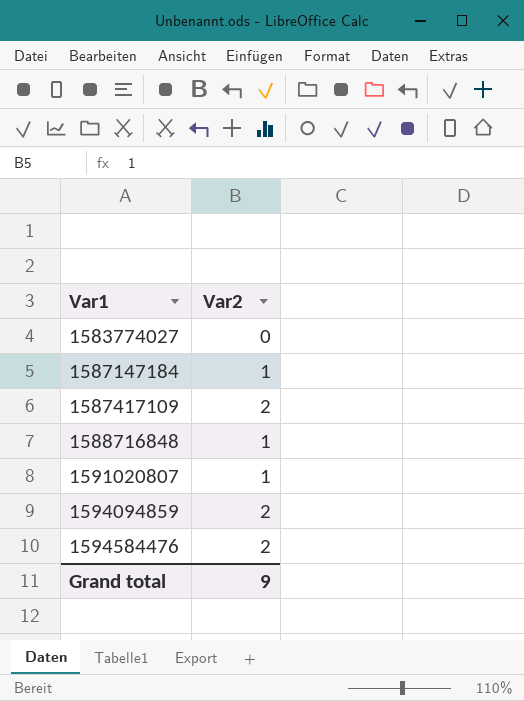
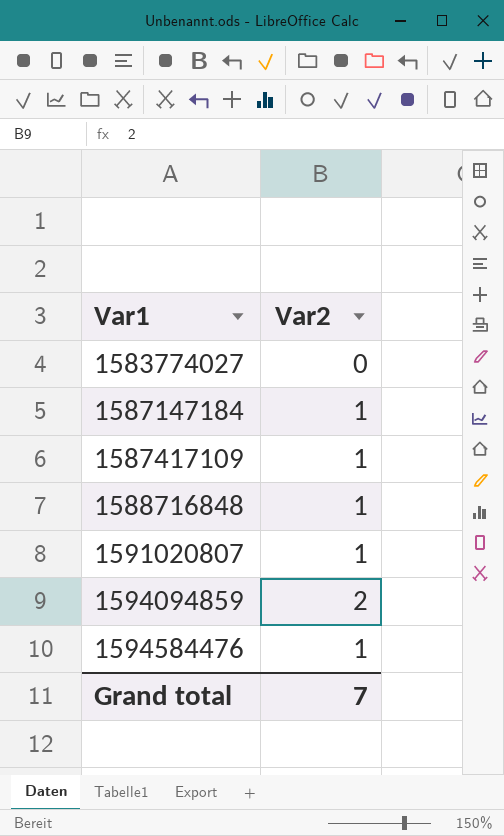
1587417109 | Var2: 2 -> 1
1594584476 | Var2: 2 -> 1
Grand total | Var2: 9 -> 7

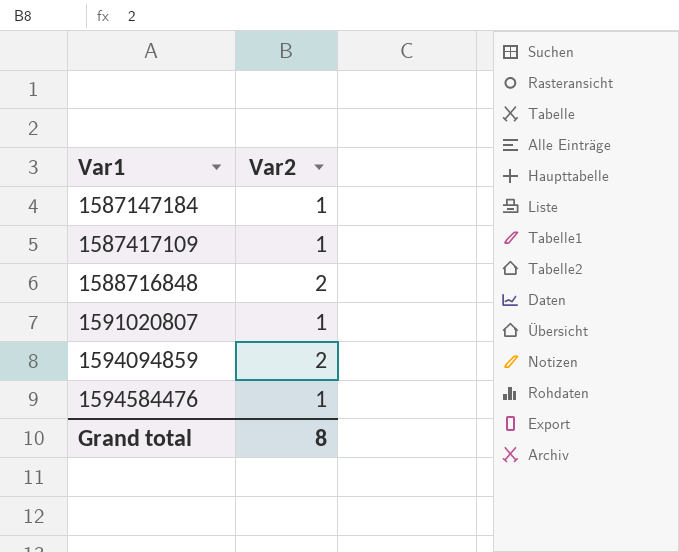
row 1583774027: 0 -> none
1588716848 | Var2: 1 -> 2
Grand total | Var2: 7 -> 8

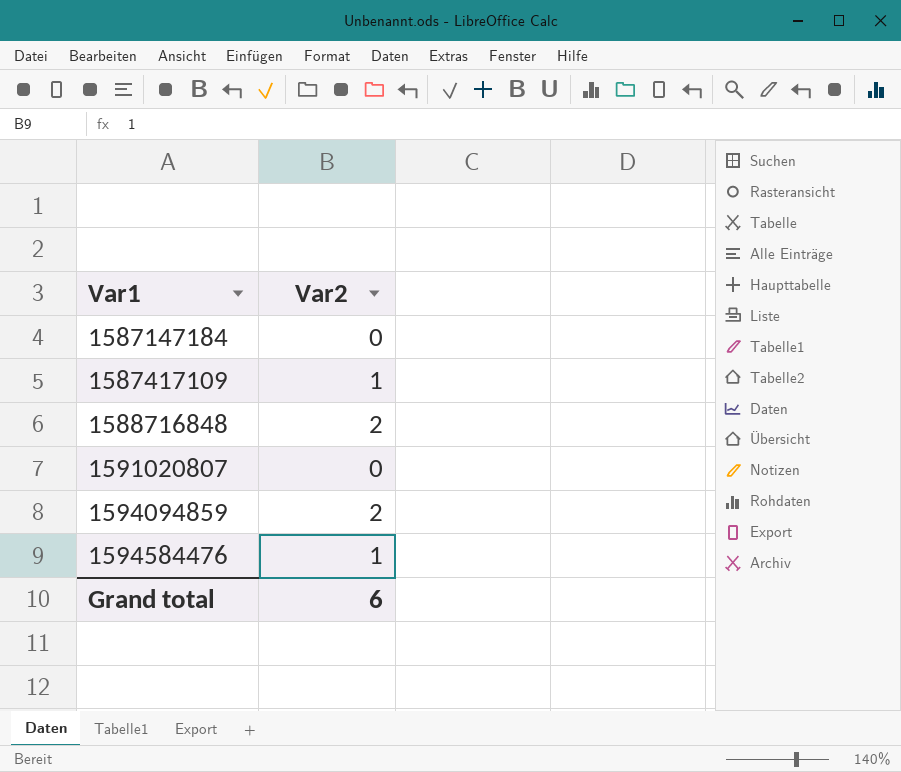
1587147184 | Var2: 1 -> 0
1591020807 | Var2: 1 -> 0
Grand total | Var2: 8 -> 6

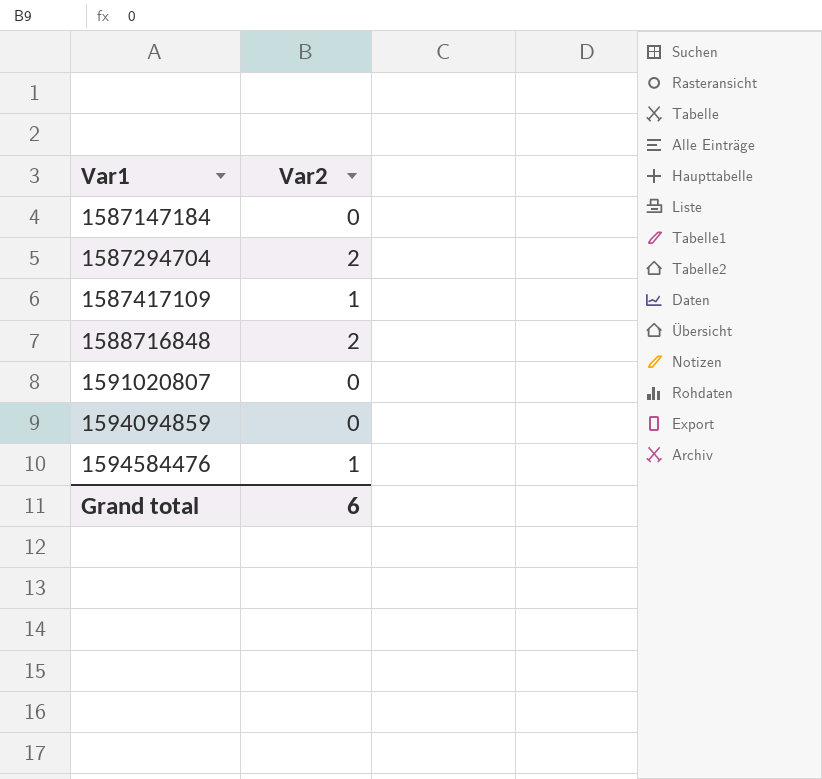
row 1587294704: none -> 2
1594094859 | Var2: 2 -> 0

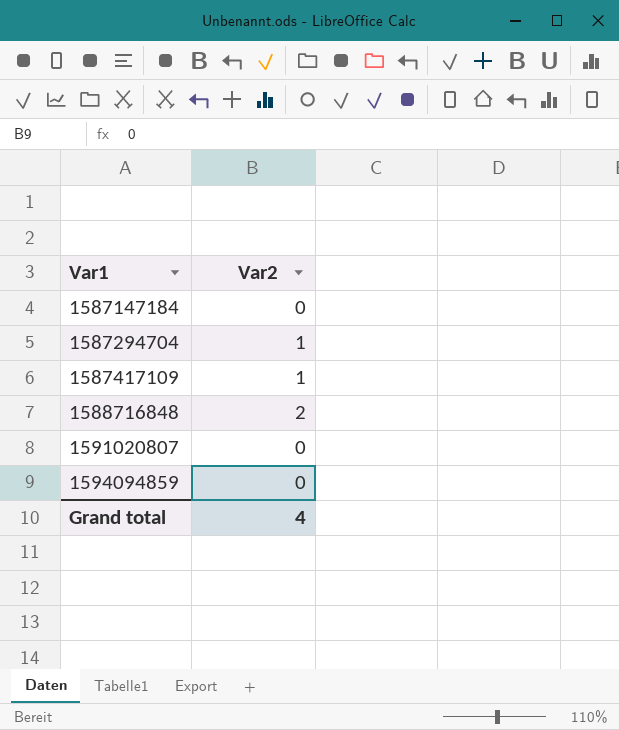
row 1594584476: 1 -> none
1587294704 | Var2: 2 -> 1
Grand total | Var2: 6 -> 4

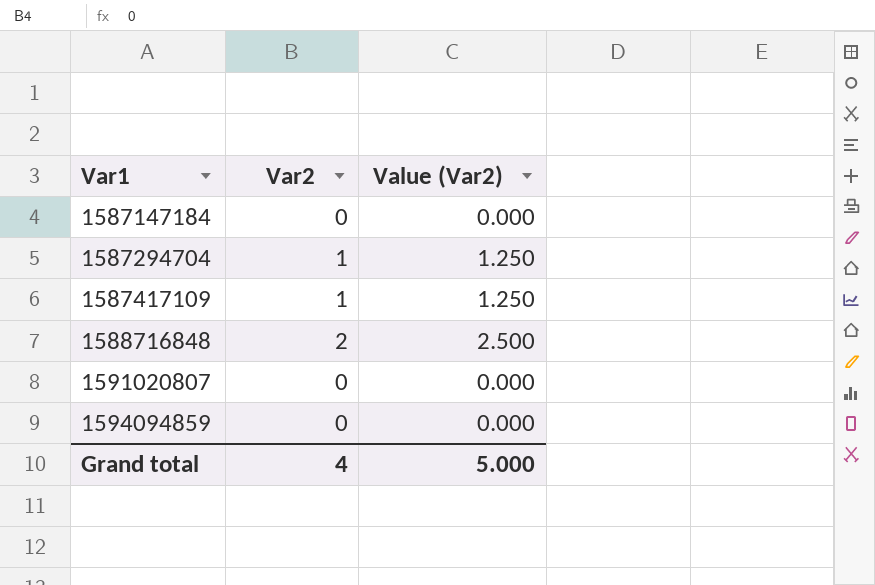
column Value (Var2) | formula: none -> [Var2] * 1.25

